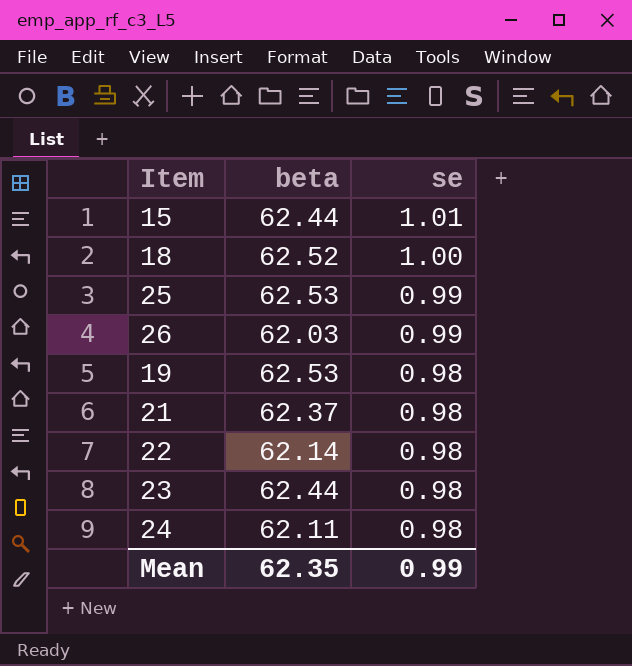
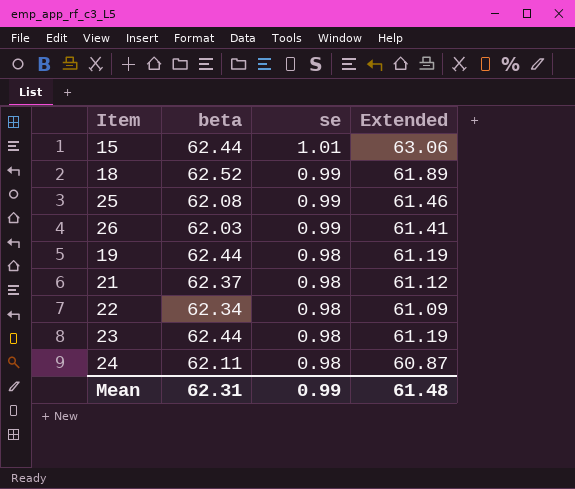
column Extended | formula: none -> [beta] * [se]
18 | se: 1.00 -> 0.99
25 | beta: 62.53 -> 62.08
19 | beta: 62.53 -> 62.44
22 | beta: 62.14 -> 62.34
Mean | beta: 62.35 -> 62.31

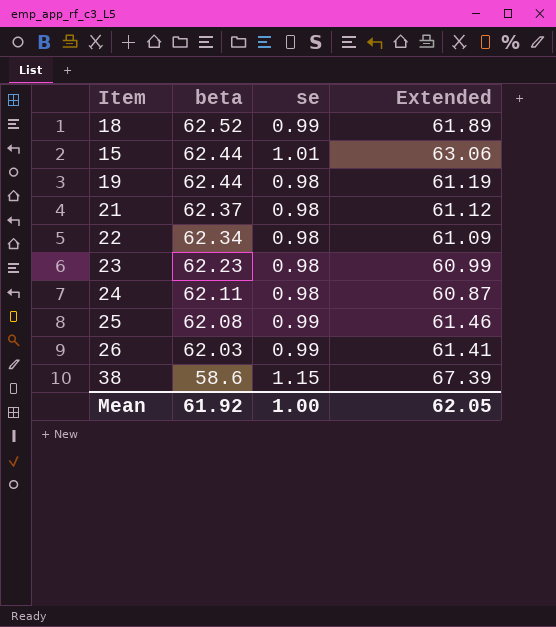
row order: se descending -> beta descending
23 | beta: 62.44 -> 62.23
23 | Extended: 61.19 -> 60.99
row 38: none -> 58.6 | 1.15 | 67.39
Mean | beta: 62.31 -> 61.92
Mean | se: 0.99 -> 1.00
Mean | Extended: 61.48 -> 62.05

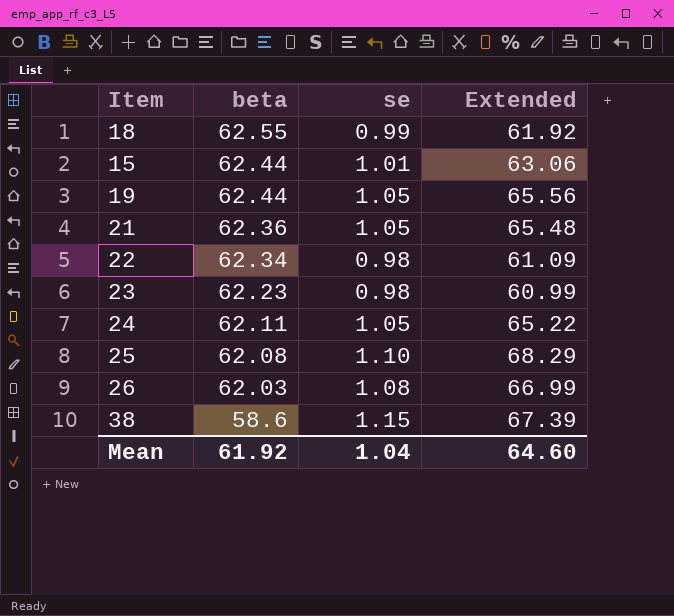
18 | beta: 62.52 -> 62.55
18 | Extended: 61.89 -> 61.92
19 | se: 0.98 -> 1.05
19 | Extended: 61.19 -> 65.56
21 | beta: 62.37 -> 62.36
21 | se: 0.98 -> 1.05
21 | Extended: 61.12 -> 65.48
24 | se: 0.98 -> 1.05
24 | Extended: 60.87 -> 65.22
25 | se: 0.99 -> 1.10
25 | Extended: 61.46 -> 68.29
26 | se: 0.99 -> 1.08
26 | Extended: 61.41 -> 66.99
Mean | se: 1.00 -> 1.04
Mean | Extended: 62.05 -> 64.60

